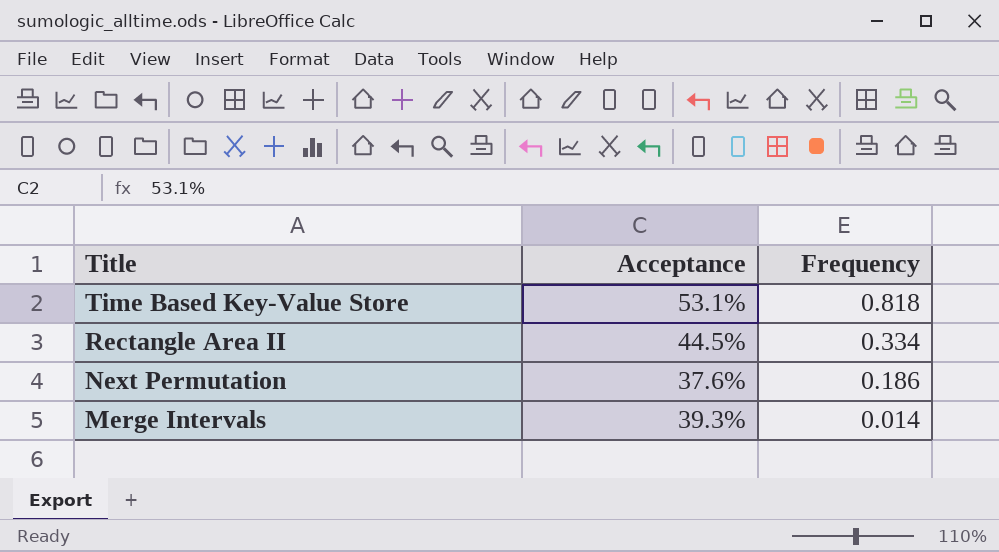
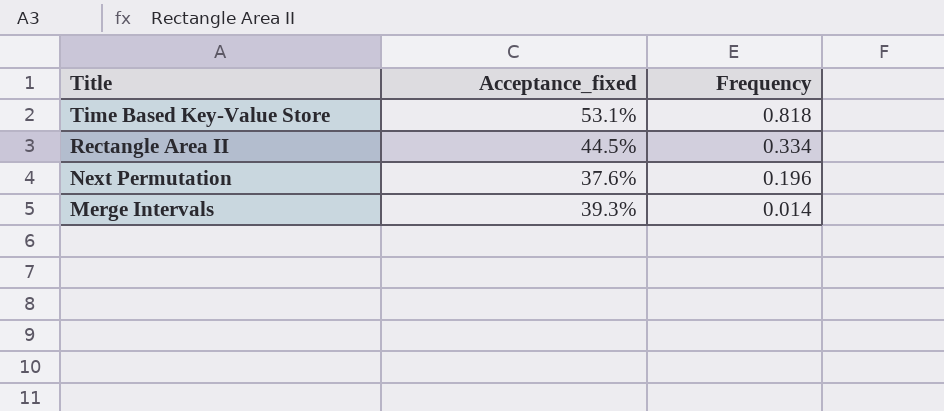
column name: Acceptance -> Acceptance_fixed
Next Permutation | Frequency: 0.186 -> 0.196

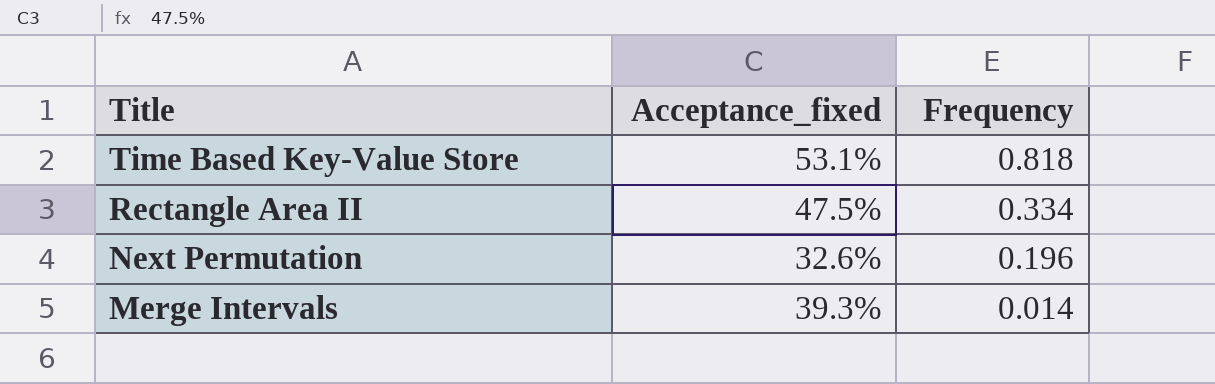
Rectangle Area II | Acceptance_fixed: 44.5% -> 47.5%
Next Permutation | Acceptance_fixed: 37.6% -> 32.6%

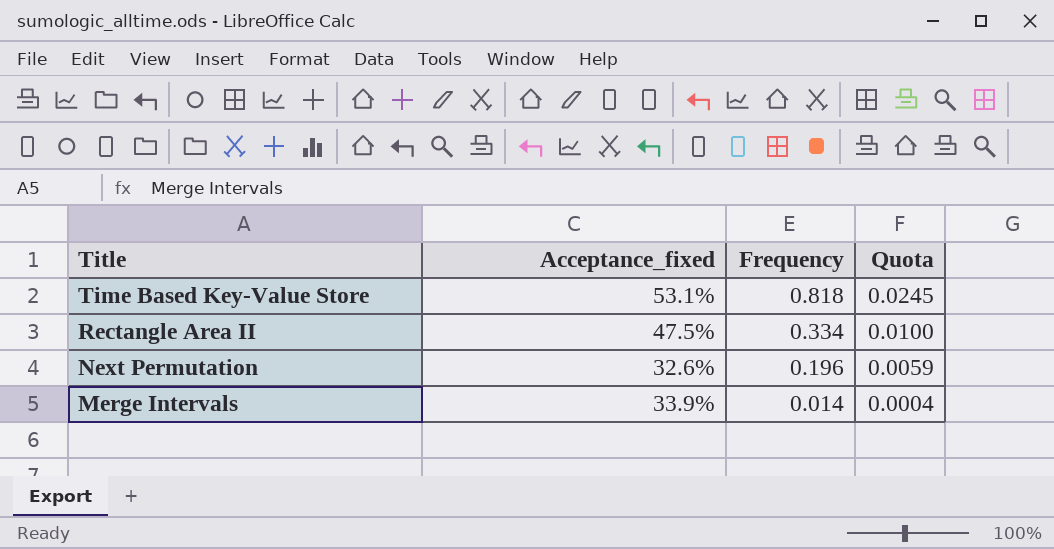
column Quota | formula: none -> [Frequency] * 0.03
Merge Intervals | Acceptance_fixed: 39.3% -> 33.9%

